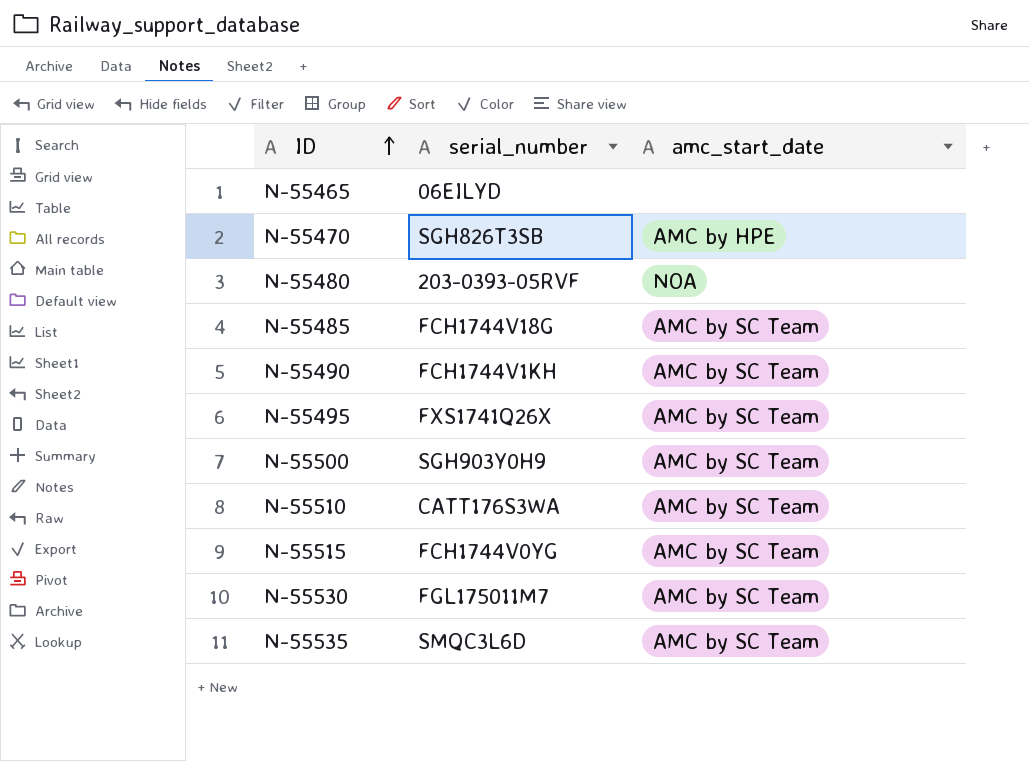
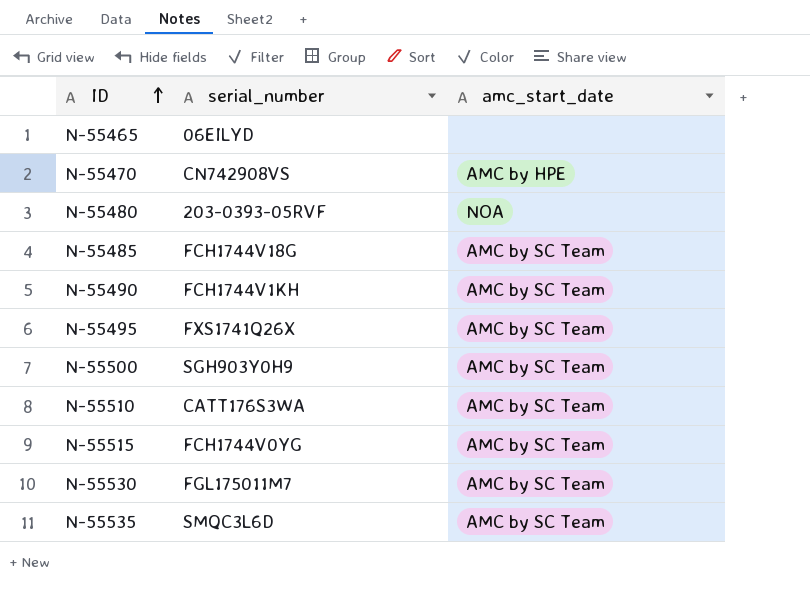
N-55470 | serial_number: SGH826T3SB -> CN742908VS

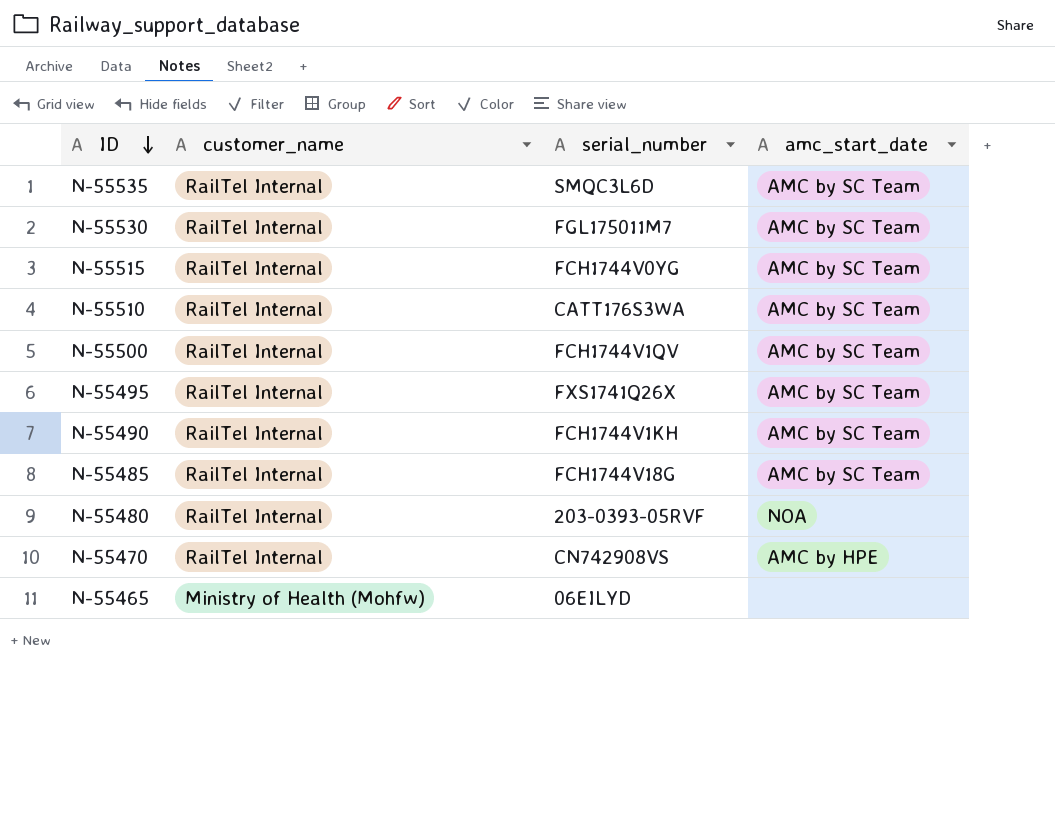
row order: ID ascending -> ID descending
column customer_name | position: none -> 2
N-55500 | serial_number: SGH903Y0H9 -> FCH1744V1QV

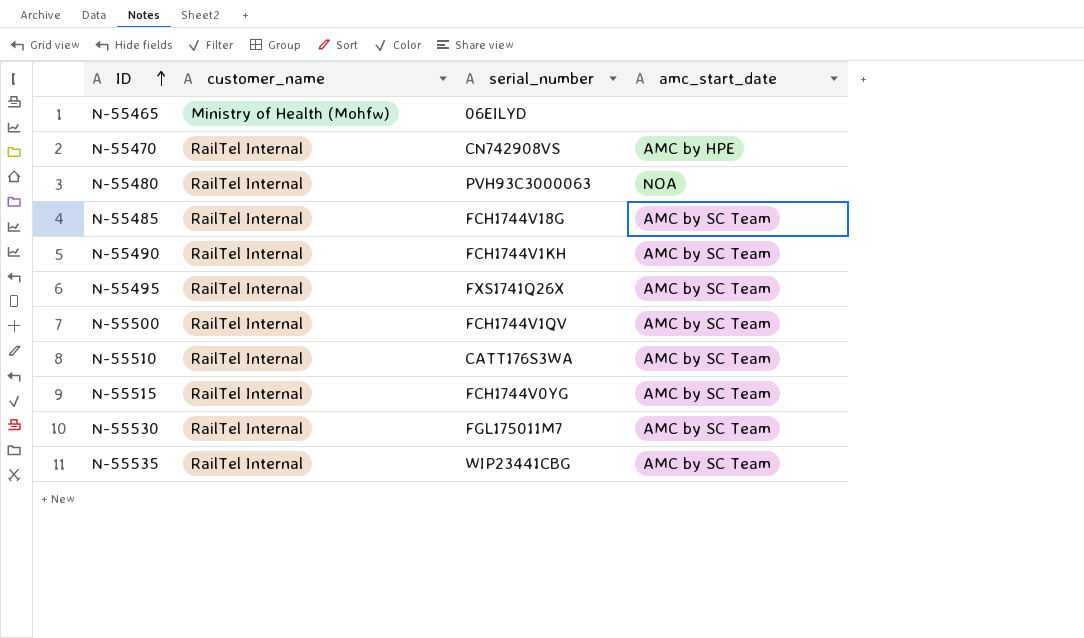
row order: ID descending -> ID ascending
N-55480 | serial_number: 203-0393-05RVF -> PVH93C3000063
N-55535 | serial_number: SMQC3L6D -> WIP23441CBG

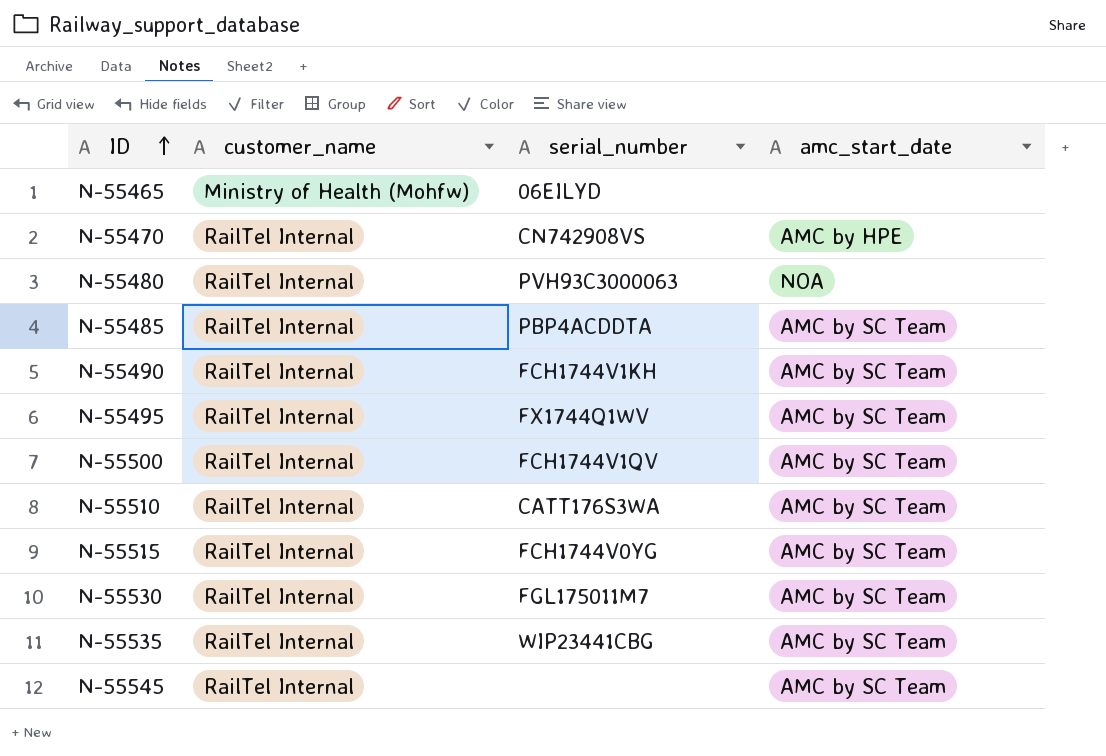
N-55485 | serial_number: FCH1744V18G -> PBP4ACDDTA
N-55495 | serial_number: FXS1741Q26X -> FX1744Q1WV
row N-55545: none -> RailTel Internal | none | AMC by SC Team

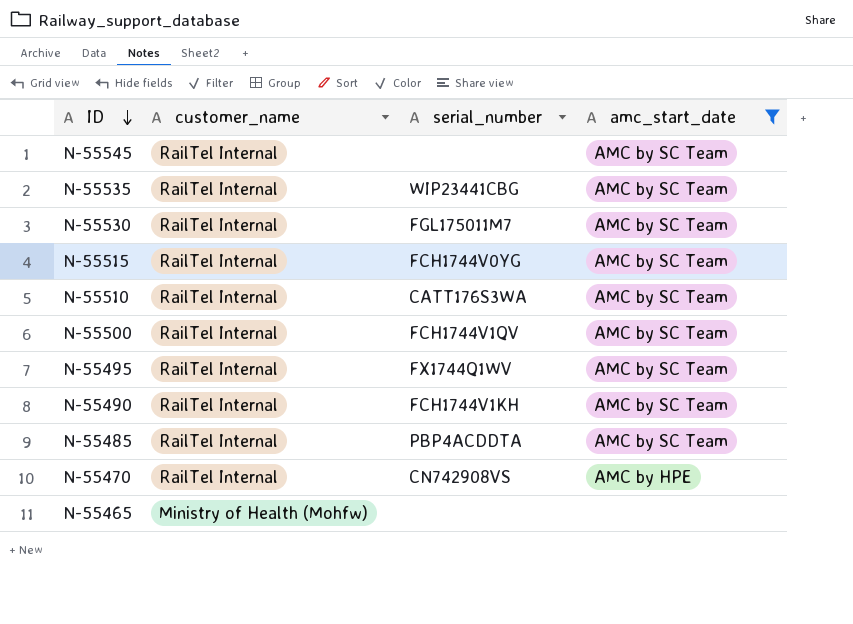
filter: none -> amc_start_date != NOA
row order: ID ascending -> ID descending
N-55465 | serial_number: 06EILYD -> none

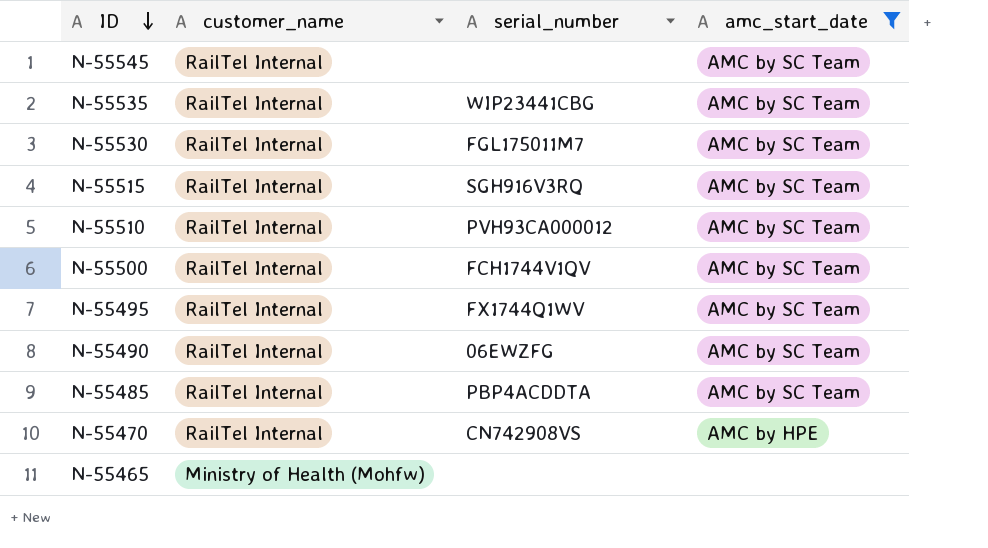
N-55515 | serial_number: FCH1744V0YG -> SGH916V3RQ
N-55510 | serial_number: CATT176S3WA -> PVH93CA000012
N-55490 | serial_number: FCH1744V1KH -> 06EWZFG

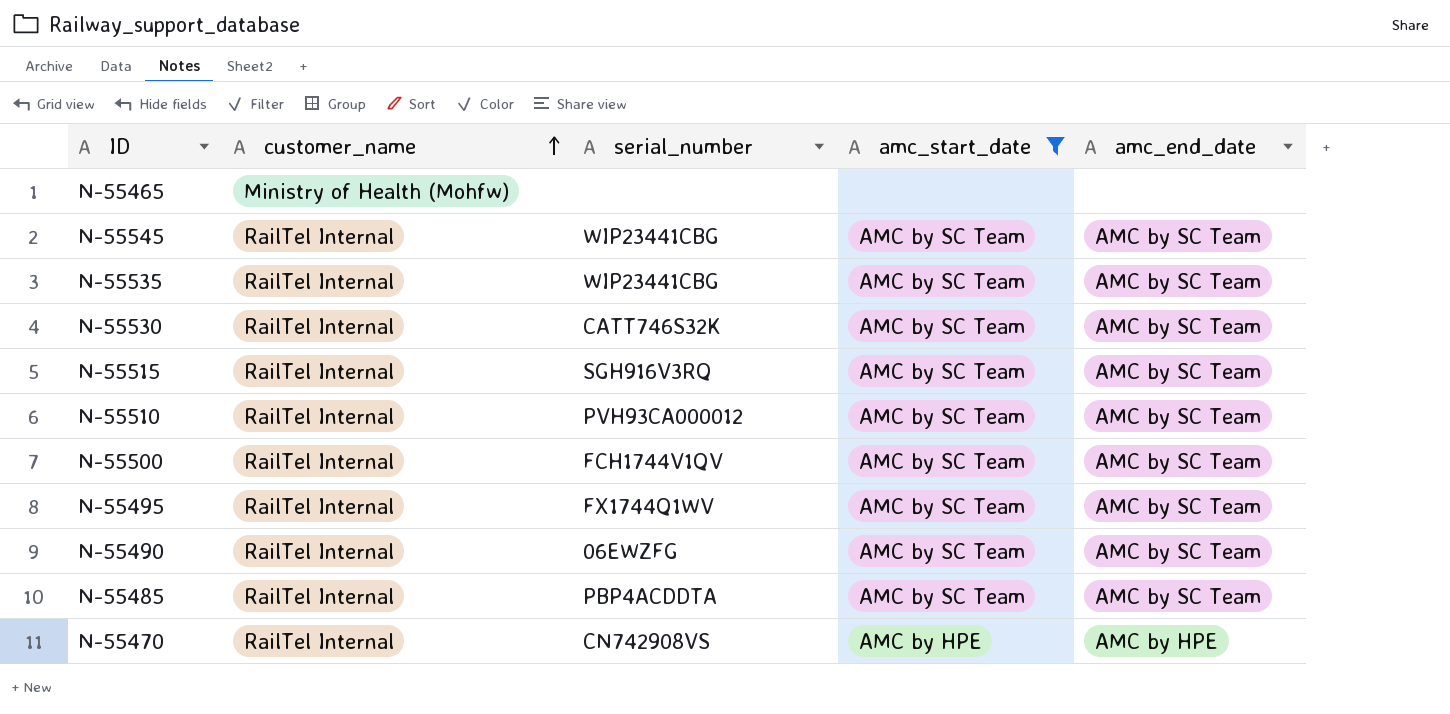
row order: ID descending -> customer_name ascending
column amc_end_date | position: none -> 5
N-55545 | serial_number: none -> WIP23441CBG
N-55530 | serial_number: FGL175011M7 -> CATT746S32K

